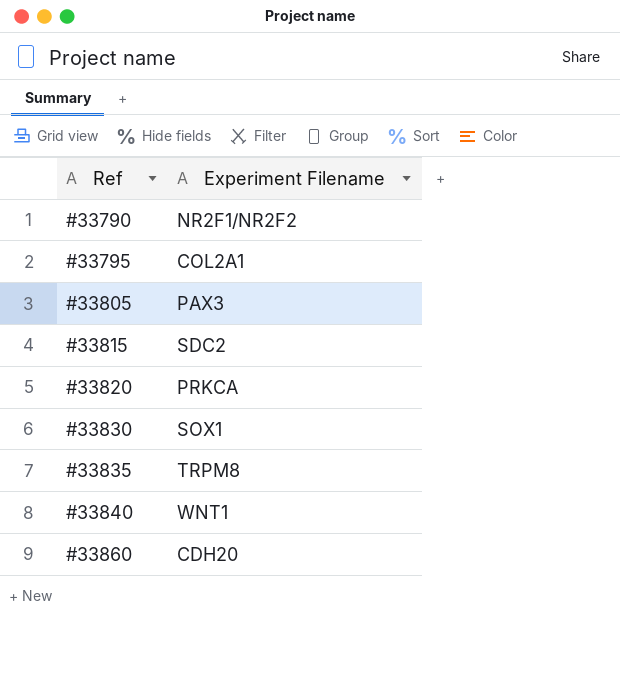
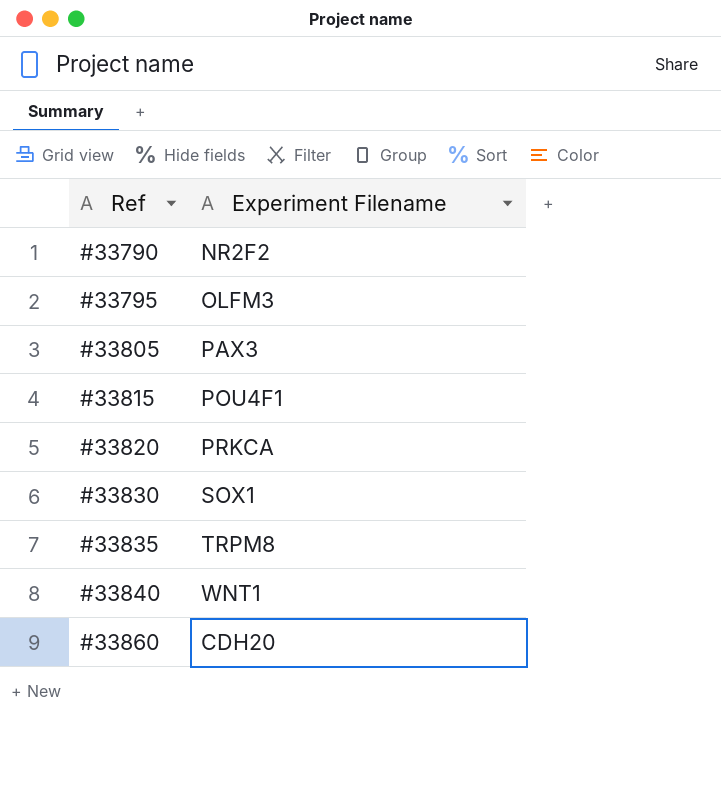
#33790 | Experiment Filename: NR2F1/NR2F2 -> NR2F2
#33795 | Experiment Filename: COL2A1 -> OLFM3
#33815 | Experiment Filename: SDC2 -> POU4F1

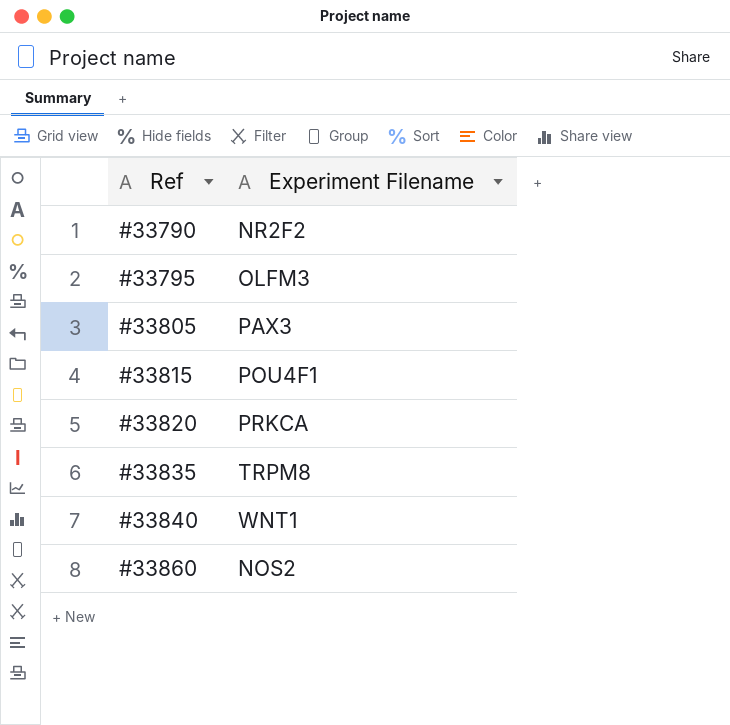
row #33830: SOX1 -> none
#33860 | Experiment Filename: CDH20 -> NOS2

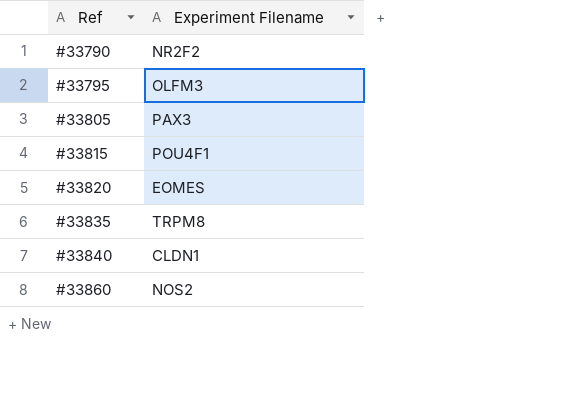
#33820 | Experiment Filename: PRKCA -> EOMES
#33840 | Experiment Filename: WNT1 -> CLDN1

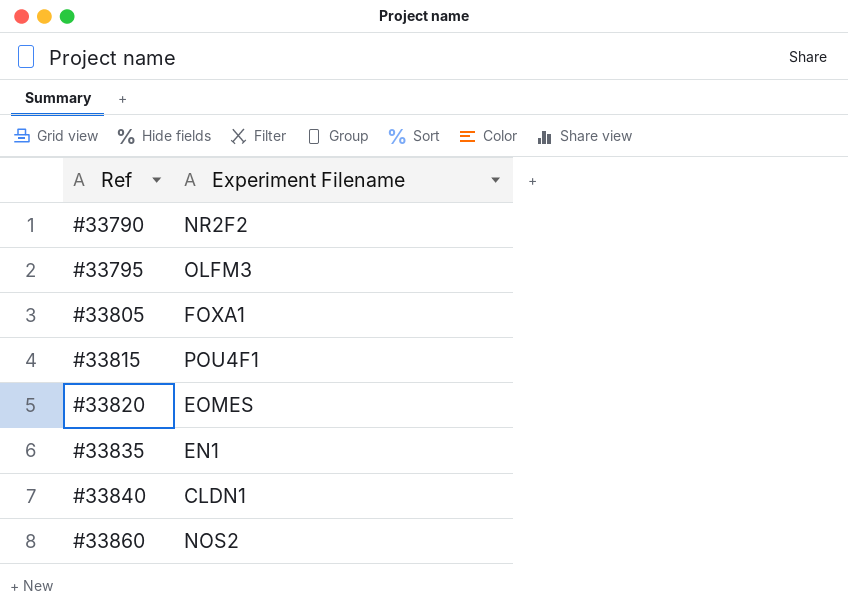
#33805 | Experiment Filename: PAX3 -> FOXA1
#33835 | Experiment Filename: TRPM8 -> EN1

